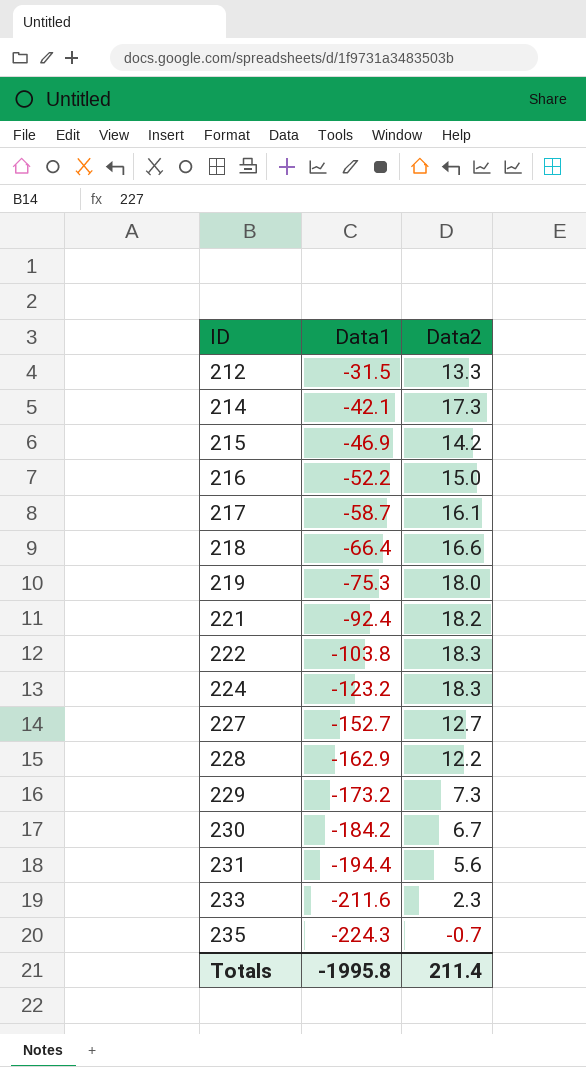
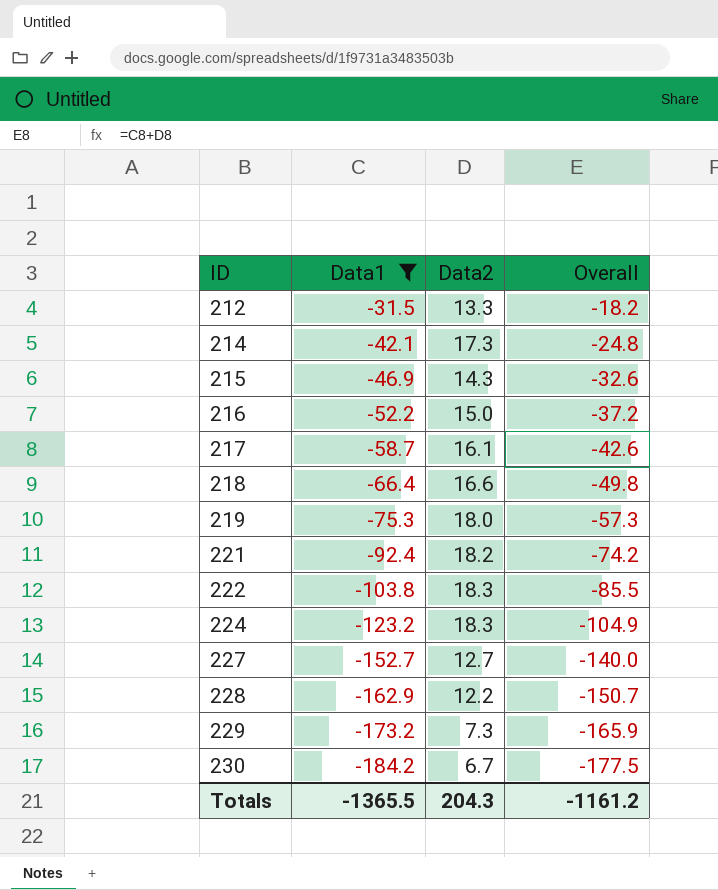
filter: none -> Data1 >= -184.2
column Overall | formula: none -> [Data1] + [Data2]
215 | Data2: 14.2 -> 14.3
Totals | Data1: -1995.8 -> -1365.5
Totals | Data2: 211.4 -> 204.3

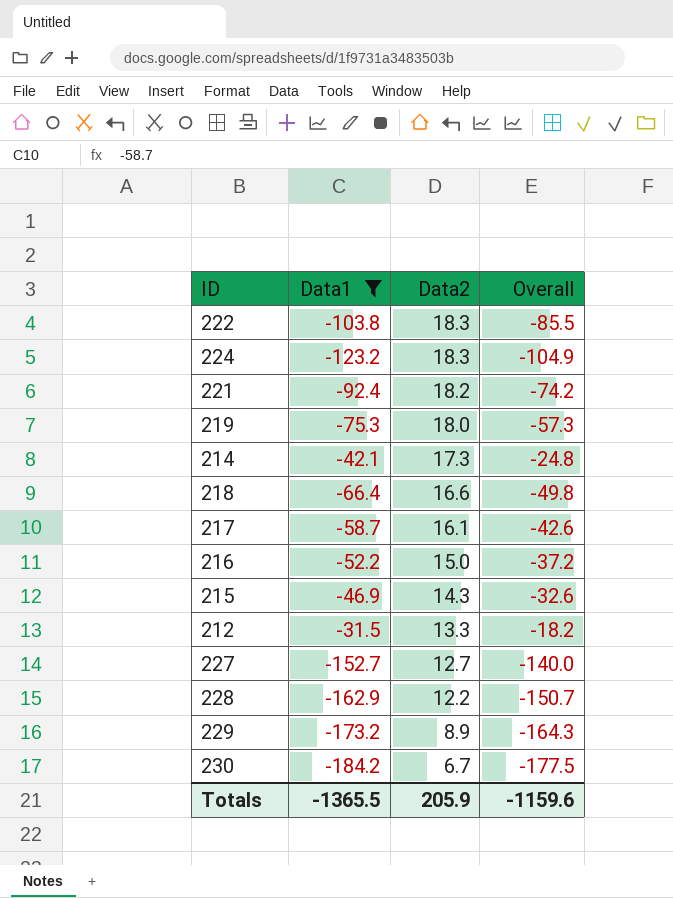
row order: ID ascending -> Data2 descending
229 | Data2: 7.3 -> 8.9
229 | Overall: -165.9 -> -164.3
Totals | Data2: 204.3 -> 205.9
Totals | Overall: -1161.2 -> -1159.6

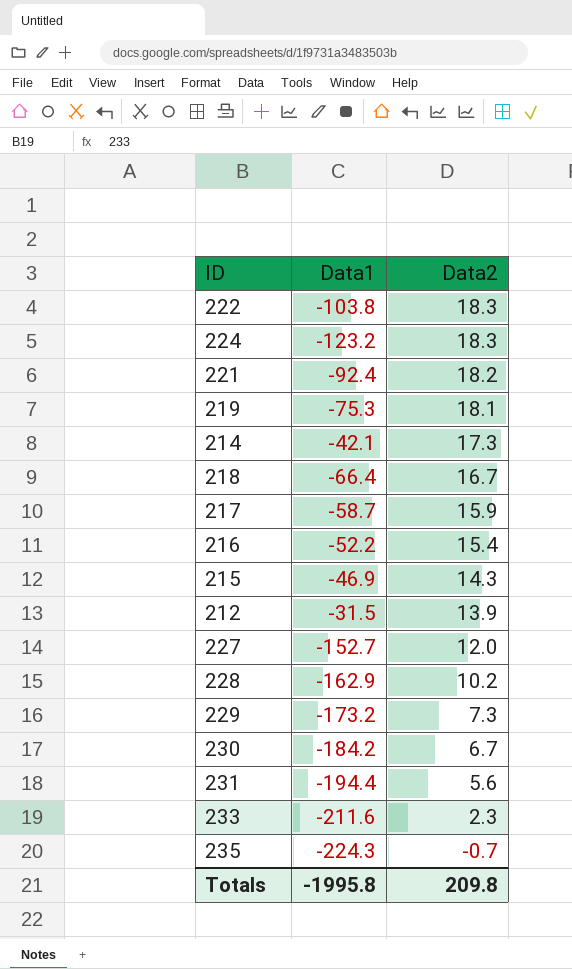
filter: Data1 >= -184.2 -> none
column Overall | formula: [Data1] + [Data2] -> none
219 | Data2: 18.0 -> 18.1
218 | Data2: 16.6 -> 16.7
217 | Data2: 16.1 -> 15.9
216 | Data2: 15.0 -> 15.4
212 | Data2: 13.3 -> 13.9
227 | Data2: 12.7 -> 12.0
228 | Data2: 12.2 -> 10.2
229 | Data2: 8.9 -> 7.3
Totals | Data1: -1365.5 -> -1995.8
Totals | Data2: 205.9 -> 209.8

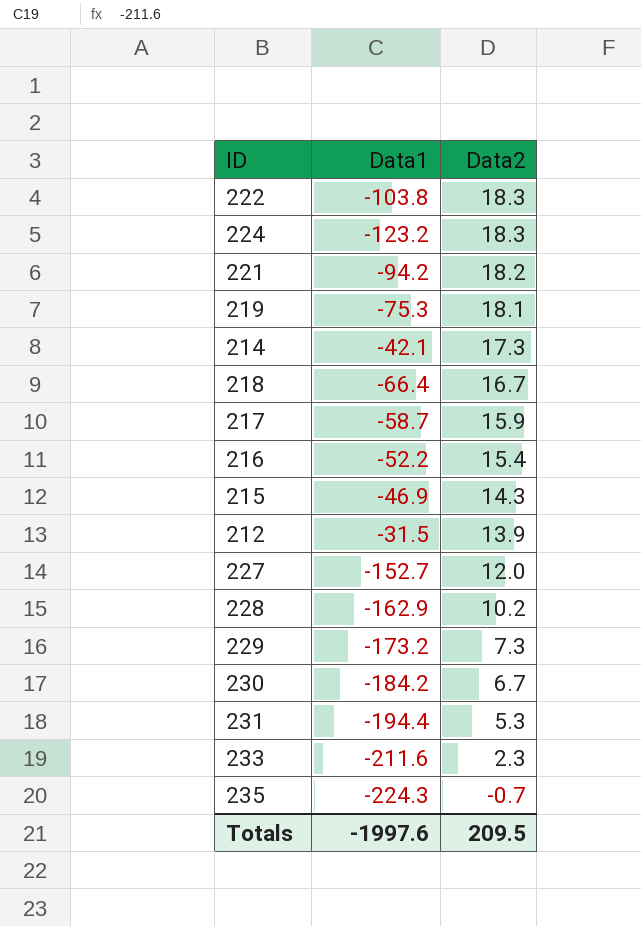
221 | Data1: -92.4 -> -94.2
231 | Data2: 5.6 -> 5.3
Totals | Data1: -1995.8 -> -1997.6
Totals | Data2: 209.8 -> 209.5

